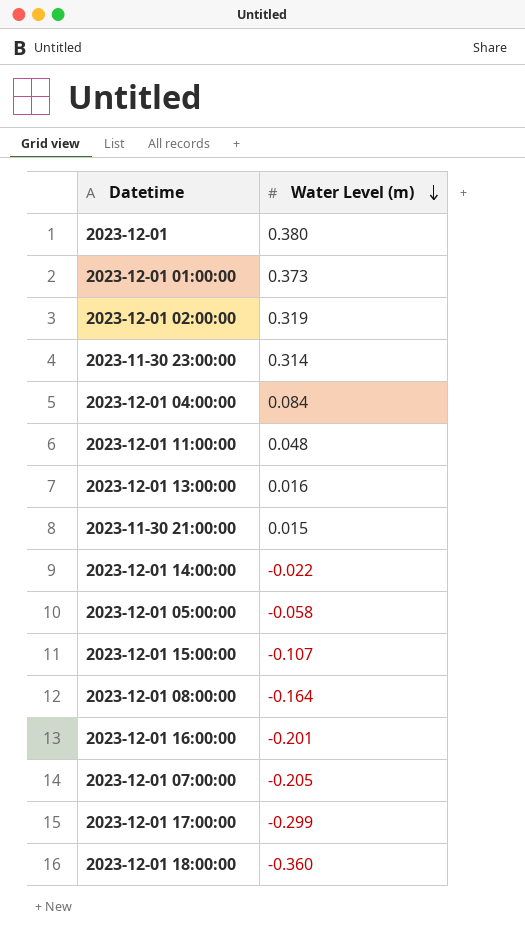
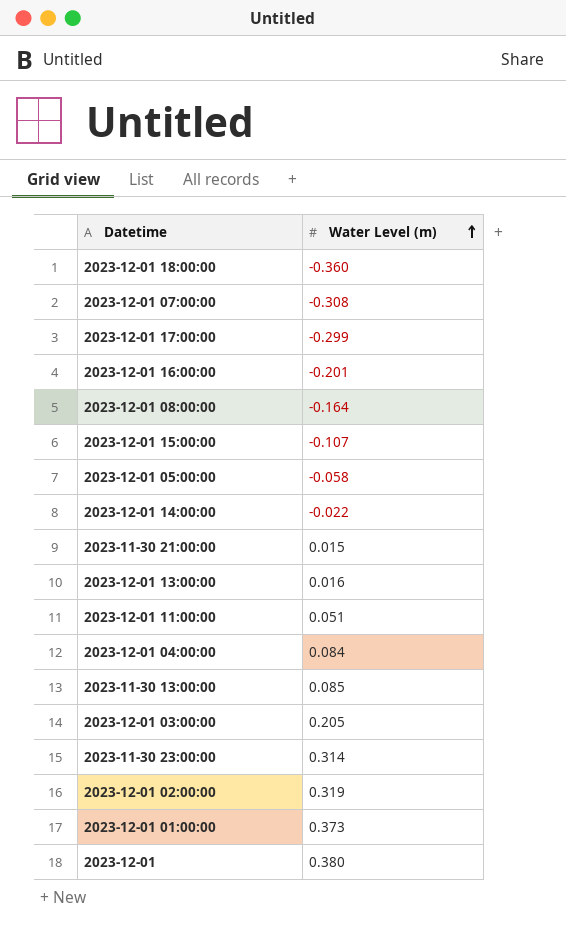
row order: Water Level (m) descending -> Water Level (m) ascending
2023-12-01 07:00:00 | Water Level (m): -0.205 -> -0.308
2023-12-01 11:00:00 | Water Level (m): 0.048 -> 0.051
row 2023-11-30 13:00:00: none -> 0.085
row 2023-12-01 03:00:00: none -> 0.205

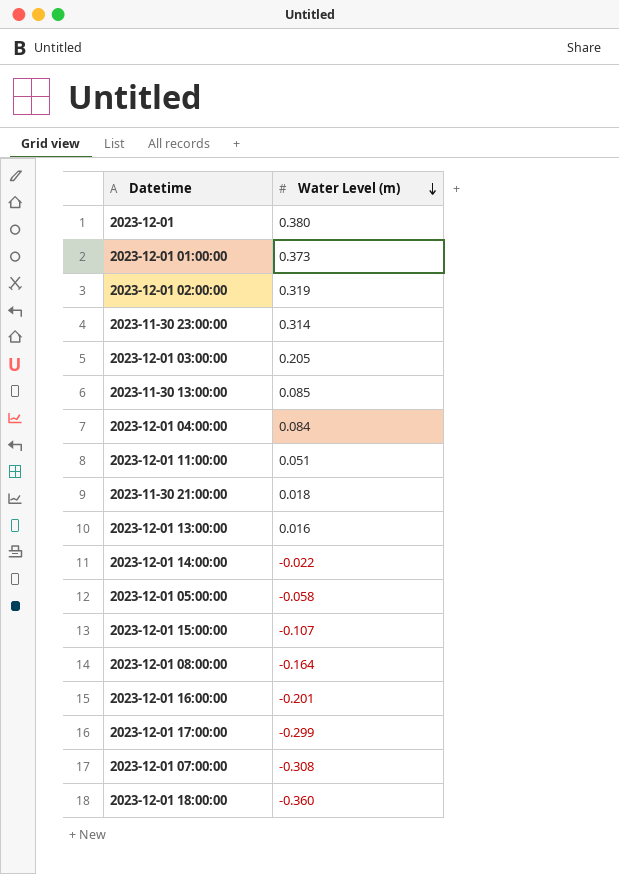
row order: Water Level (m) ascending -> Water Level (m) descending
2023-11-30 21:00:00 | Water Level (m): 0.015 -> 0.018

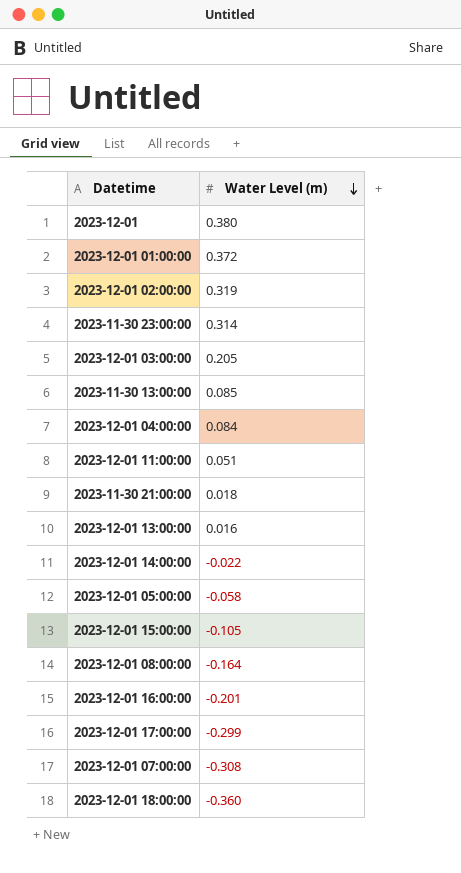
2023-12-01 01:00:00 | Water Level (m): 0.373 -> 0.372
2023-12-01 15:00:00 | Water Level (m): -0.107 -> -0.105

